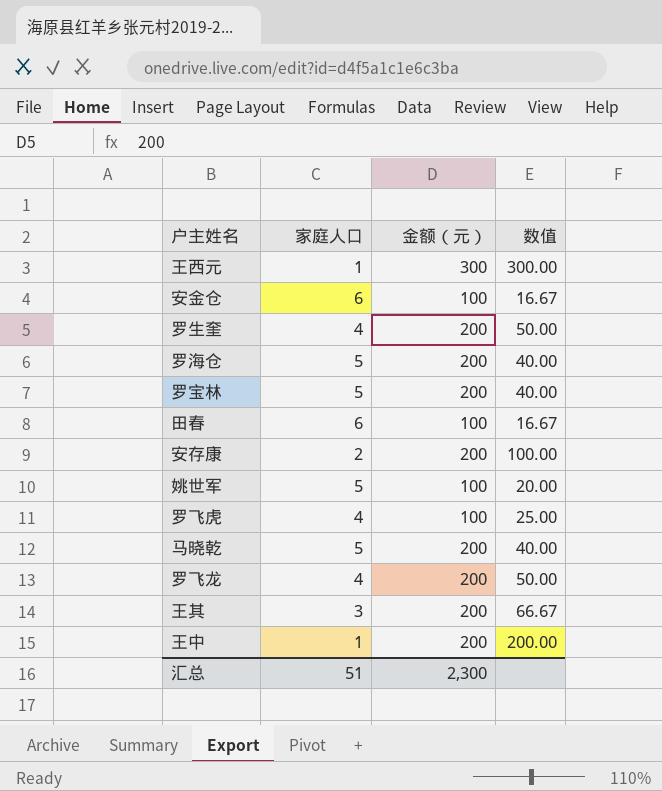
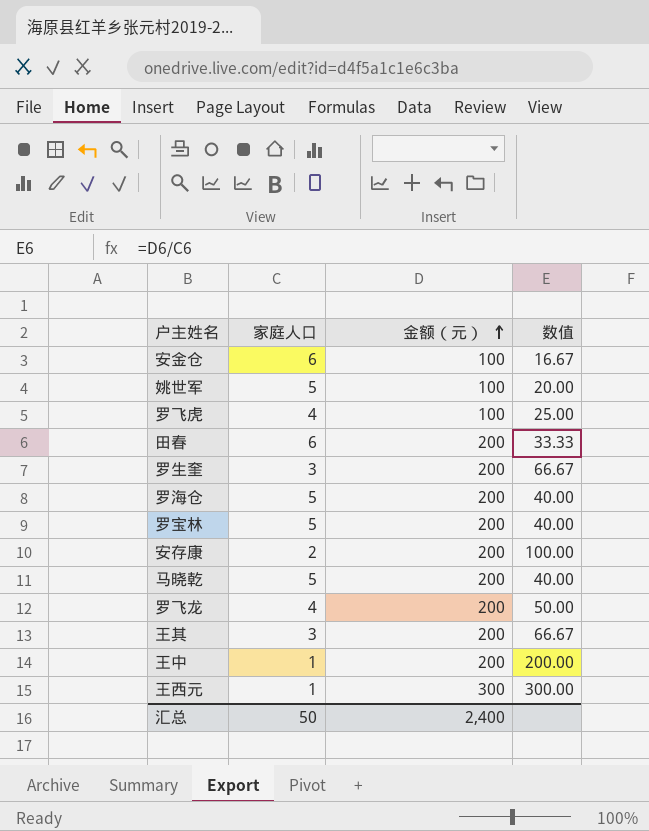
row order: none -> 金额（元） ascending
田春 | 金额（元）: 100 -> 200
田春 | 数值: 16.67 -> 33.33
罗生奎 | 家庭人口: 4 -> 3
罗生奎 | 数值: 50.00 -> 66.67
汇总 | 家庭人口: 51 -> 50
汇总 | 金额（元）: 2,300 -> 2,400

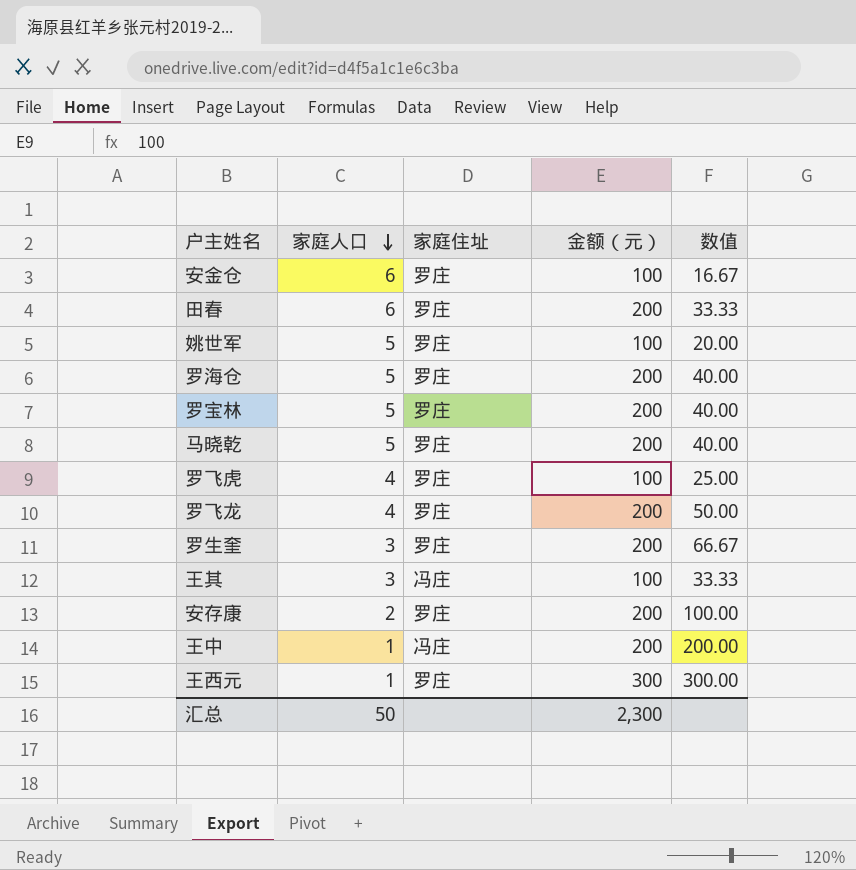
row order: 金额（元） ascending -> 家庭人口 descending
column 家庭住址 | position: none -> 3
王其 | 金额（元）: 200 -> 100
王其 | 数值: 66.67 -> 33.33
汇总 | 金额（元）: 2,400 -> 2,300

